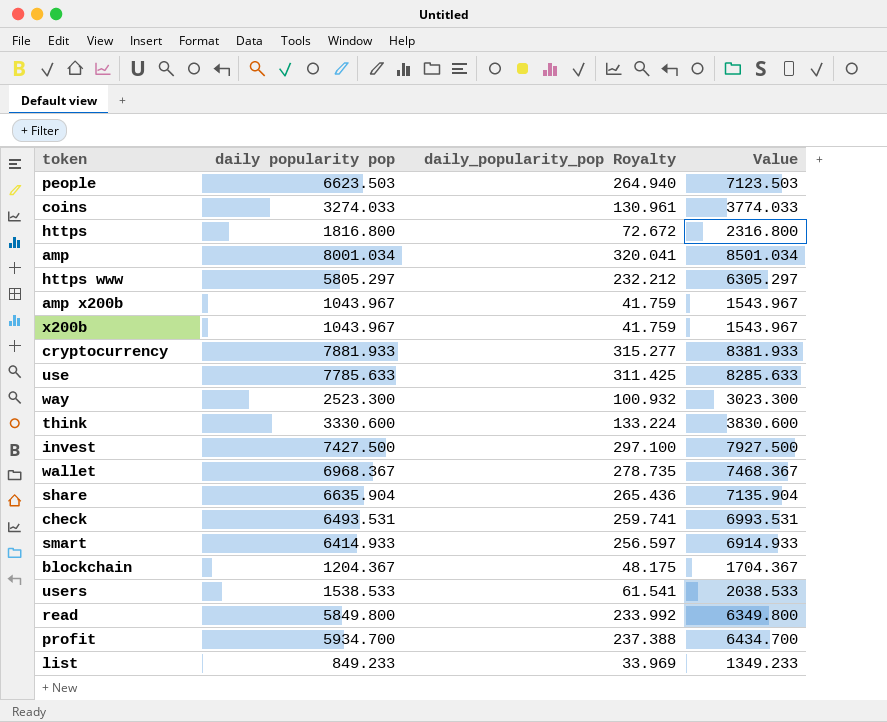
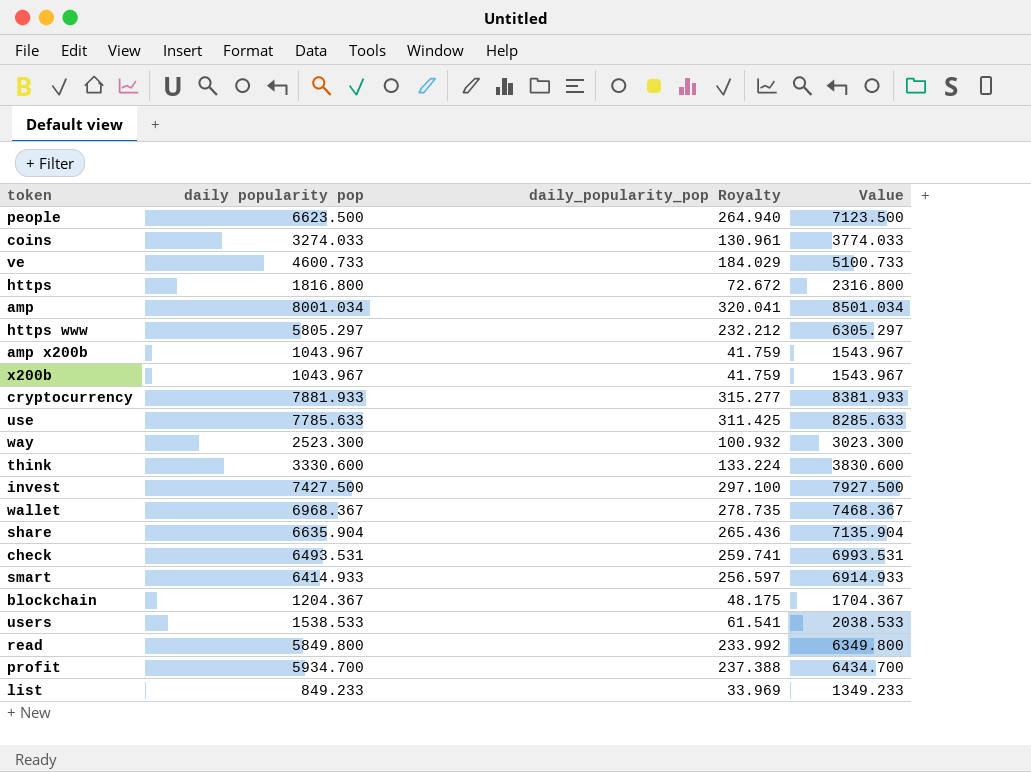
people | daily popularity pop: 6623.503 -> 6623.500
people | Value: 7123.503 -> 7123.500
row ve: none -> 4600.733 | 184.029 | 5100.733

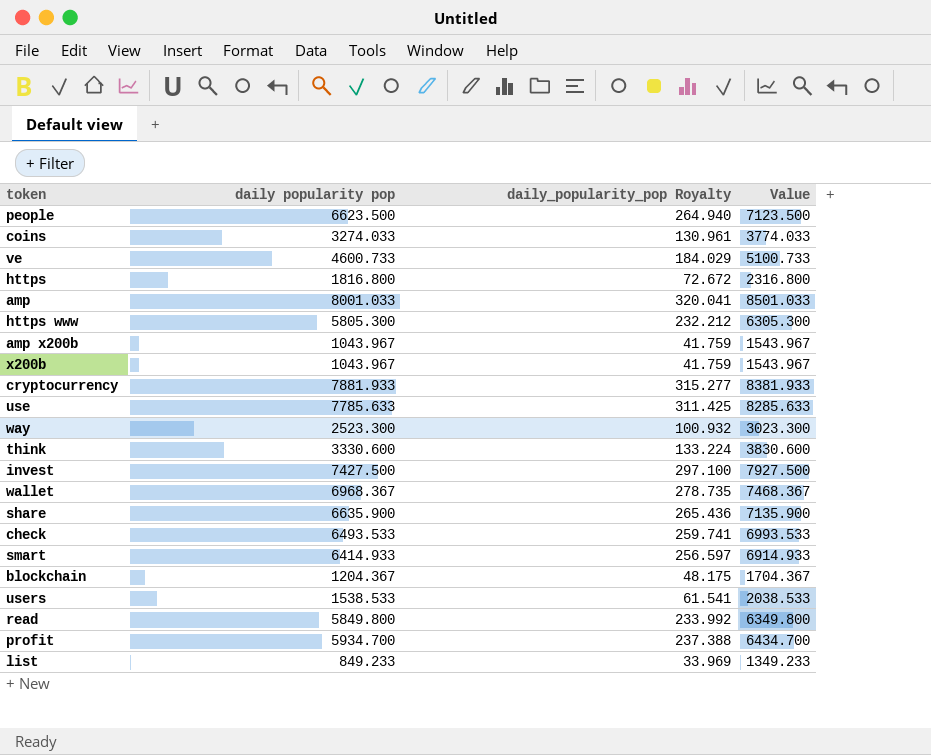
amp | daily popularity pop: 8001.034 -> 8001.033
amp | Value: 8501.034 -> 8501.033
https www | daily popularity pop: 5805.297 -> 5805.300
https www | Value: 6305.297 -> 6305.300
share | daily popularity pop: 6635.904 -> 6635.900
share | Value: 7135.904 -> 7135.900
check | daily popularity pop: 6493.531 -> 6493.533
check | Value: 6993.531 -> 6993.533

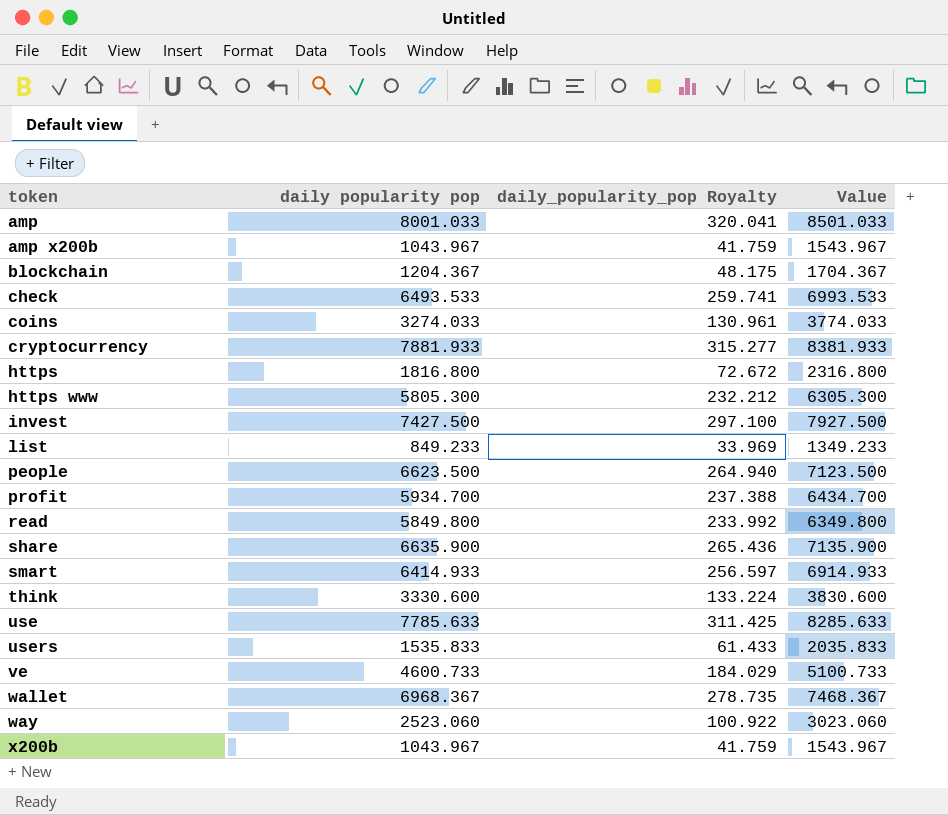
row order: none -> token ascending
users | daily popularity pop: 1538.533 -> 1535.833
users | daily_popularity_pop Royalty: 61.541 -> 61.433
users | Value: 2038.533 -> 2035.833
way | daily popularity pop: 2523.300 -> 2523.060
way | daily_popularity_pop Royalty: 100.932 -> 100.922
way | Value: 3023.300 -> 3023.060

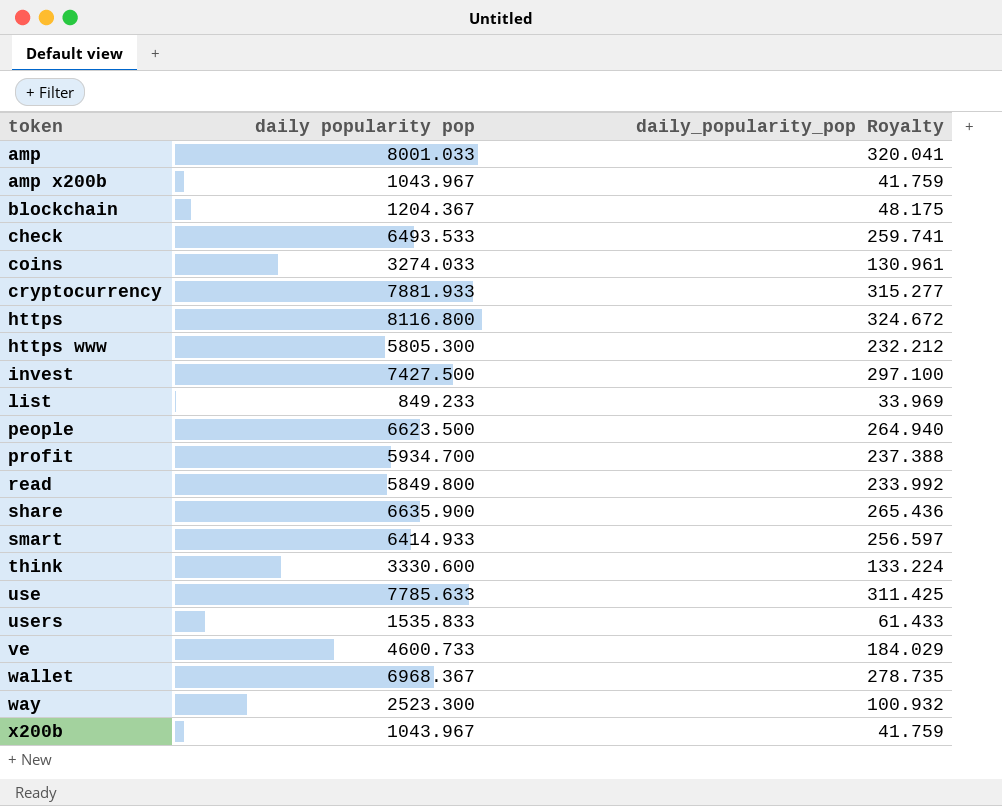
column Value | formula: [daily popularity pop] + 500 -> none
https | daily popularity pop: 1816.800 -> 8116.800
https | daily_popularity_pop Royalty: 72.672 -> 324.672
way | daily popularity pop: 2523.060 -> 2523.300
way | daily_popularity_pop Royalty: 100.922 -> 100.932

